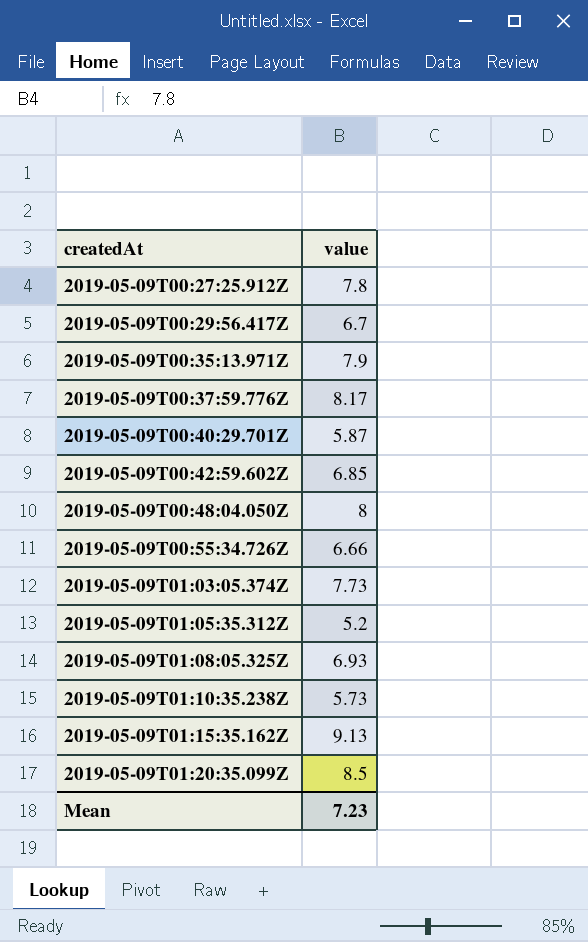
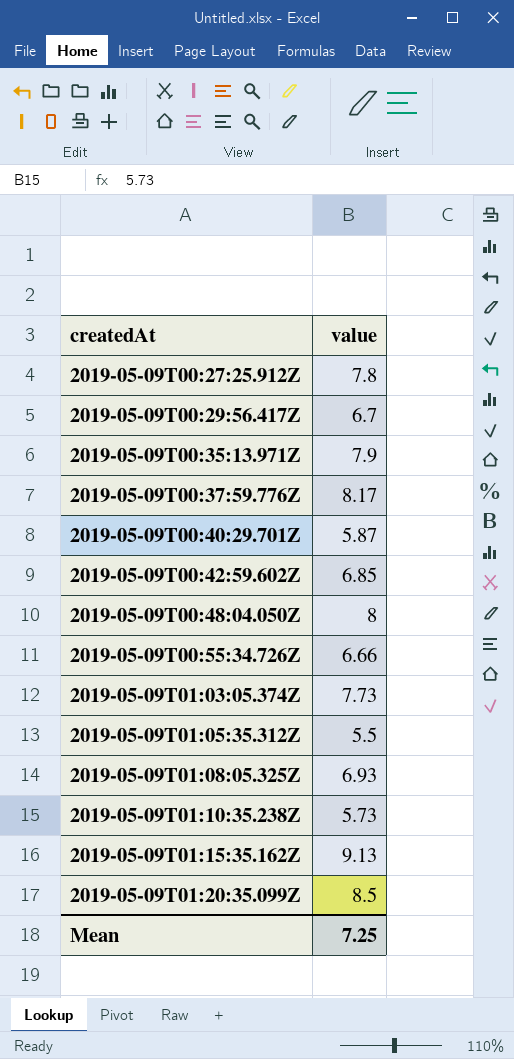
2019-05-09T01:05:35.312Z | value: 5.2 -> 5.5
Mean | value: 7.23 -> 7.25

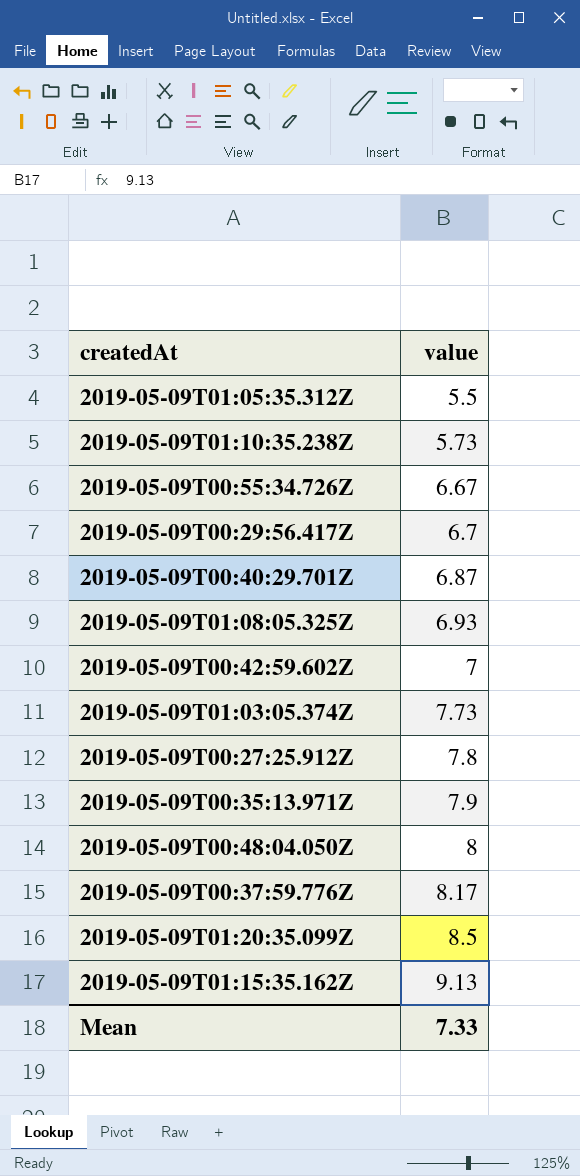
row order: createdAt ascending -> value ascending
2019-05-09T00:55:34.726Z | value: 6.66 -> 6.67
2019-05-09T00:40:29.701Z | value: 5.87 -> 6.87
2019-05-09T00:42:59.602Z | value: 6.85 -> 7
Mean | value: 7.25 -> 7.33

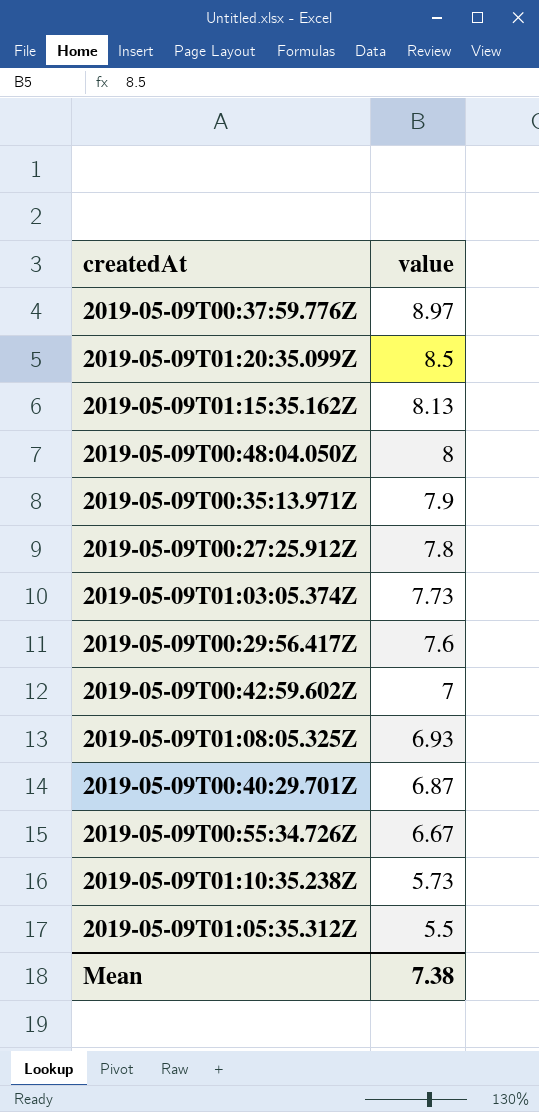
row order: value ascending -> value descending
2019-05-09T00:37:59.776Z | value: 8.17 -> 8.97
2019-05-09T01:15:35.162Z | value: 9.13 -> 8.13
2019-05-09T00:29:56.417Z | value: 6.7 -> 7.6
Mean | value: 7.33 -> 7.38

